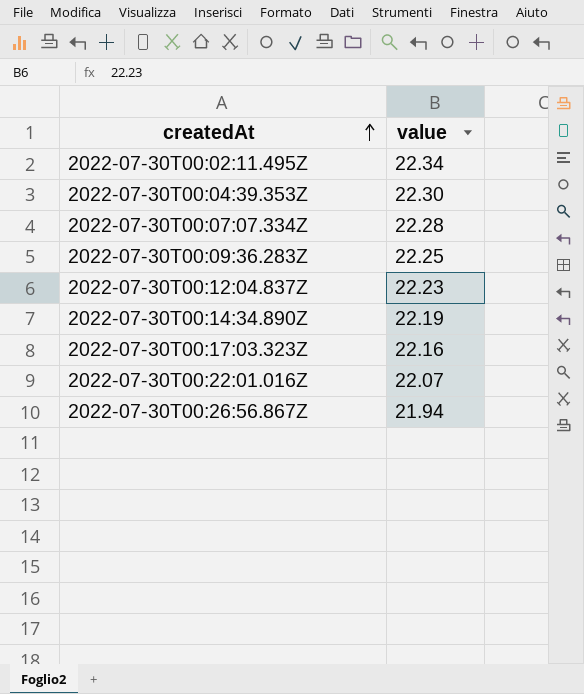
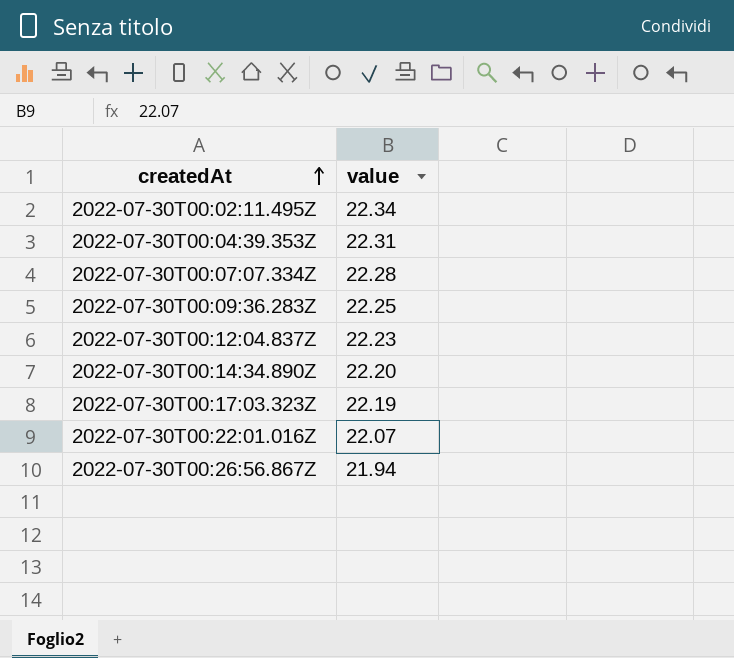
2022-07-30T00:04:39.353Z | value: 22.30 -> 22.31
2022-07-30T00:14:34.890Z | value: 22.19 -> 22.20
2022-07-30T00:17:03.323Z | value: 22.16 -> 22.19

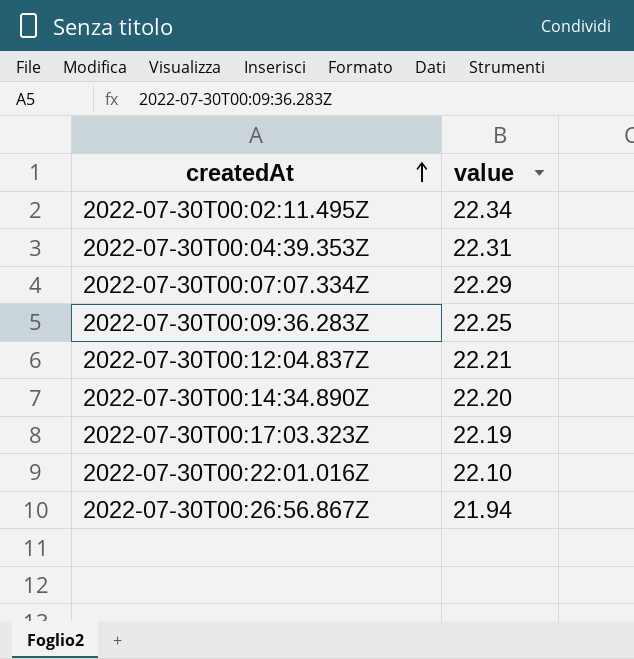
2022-07-30T00:07:07.334Z | value: 22.28 -> 22.29
2022-07-30T00:12:04.837Z | value: 22.23 -> 22.21
2022-07-30T00:22:01.016Z | value: 22.07 -> 22.10

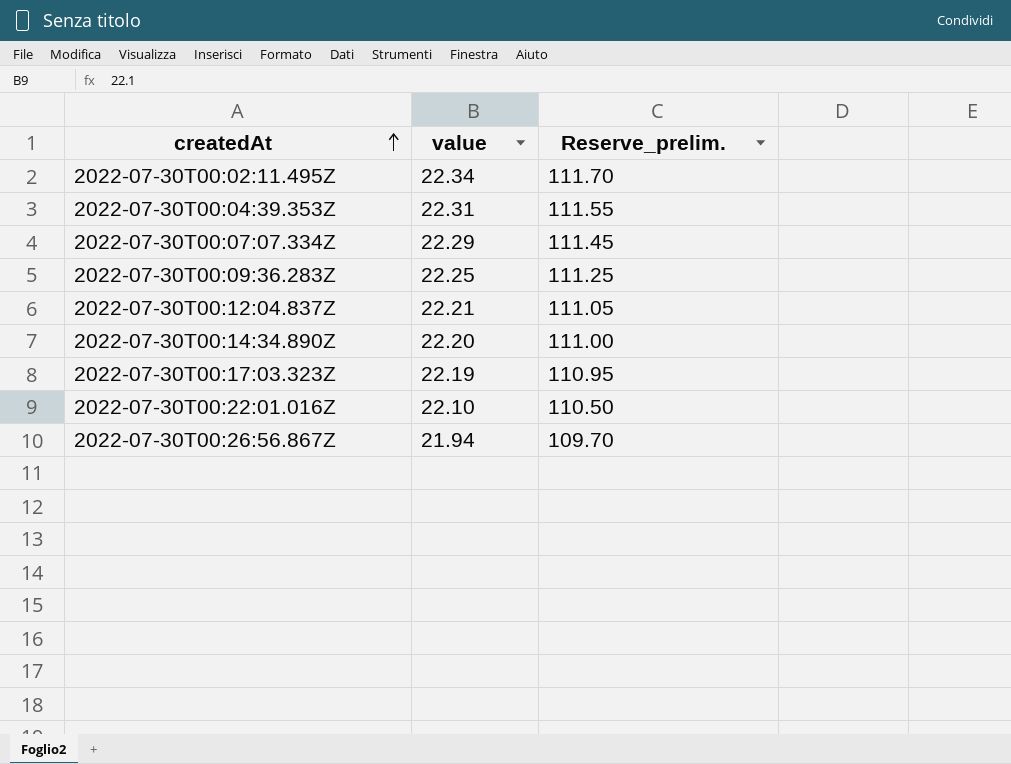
column Reserve_prelim. | formula: none -> [value] * 5

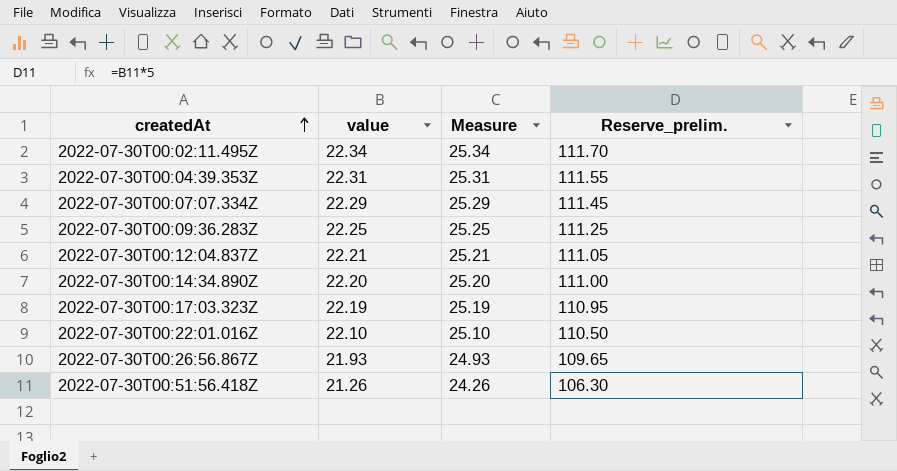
column Measure | formula: none -> [value] + 3
2022-07-30T00:26:56.867Z | value: 21.94 -> 21.93
2022-07-30T00:26:56.867Z | Reserve_prelim.: 109.70 -> 109.65
row 2022-07-30T00:51:56.418Z: none -> 21.26 | 24.26 | 106.30

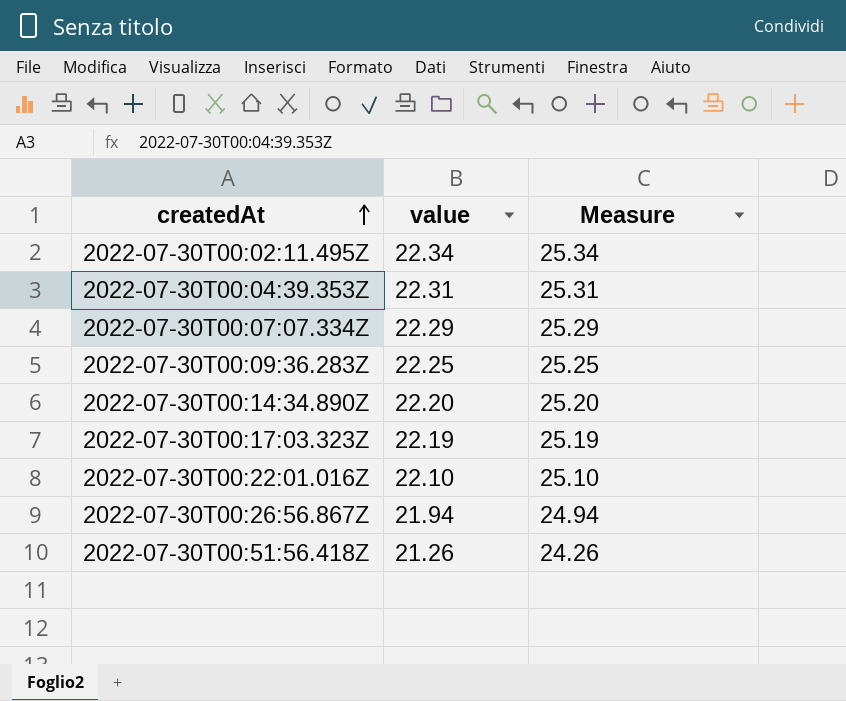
column Reserve_prelim. | formula: [value] * 5 -> none
row 2022-07-30T00:12:04.837Z: 22.21 | 25.21 | 111.05 -> none
2022-07-30T00:26:56.867Z | value: 21.93 -> 21.94
2022-07-30T00:26:56.867Z | Measure: 24.93 -> 24.94

